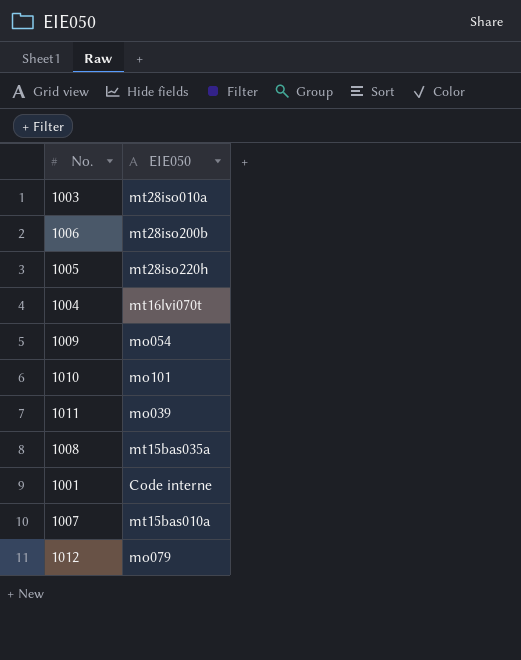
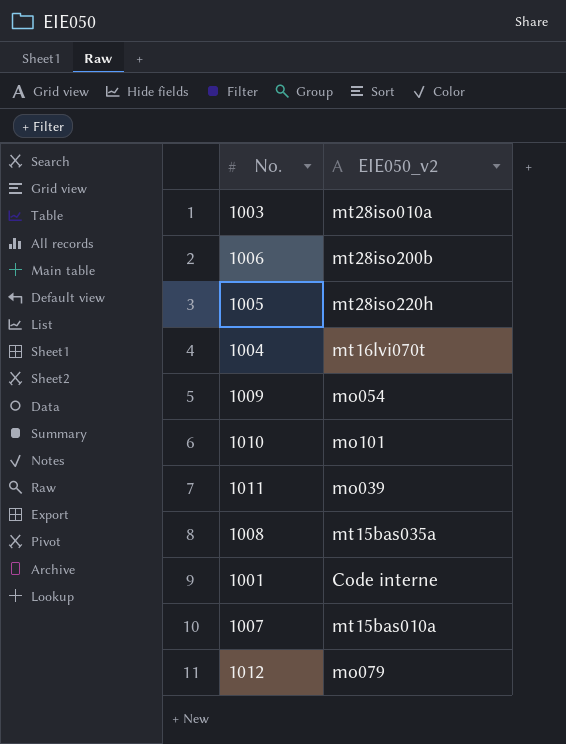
column name: EIE050 -> EIE050_v2

